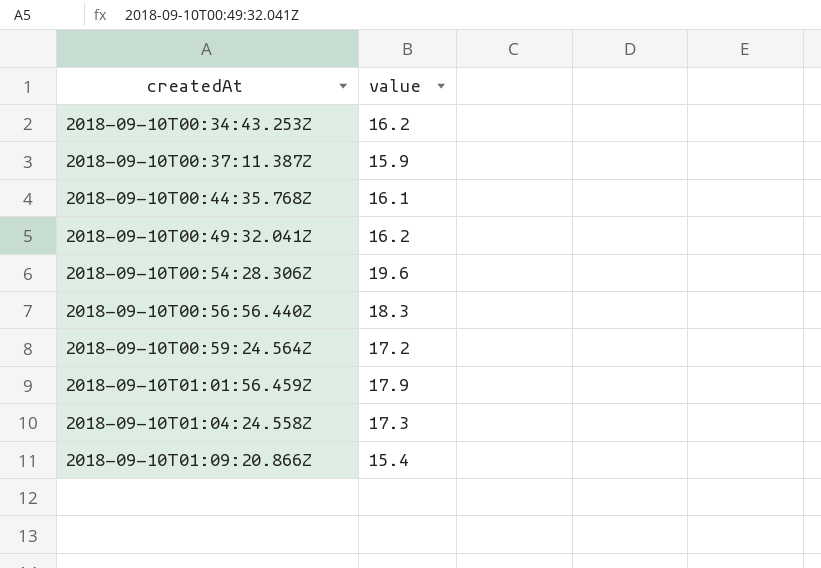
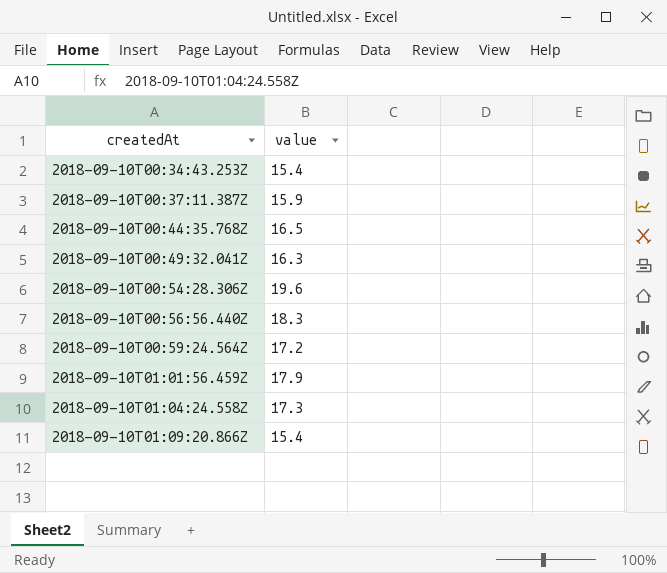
2018-09-10T00:34:43.253Z | value: 16.2 -> 15.4
2018-09-10T00:44:35.768Z | value: 16.1 -> 16.5
2018-09-10T00:49:32.041Z | value: 16.2 -> 16.3

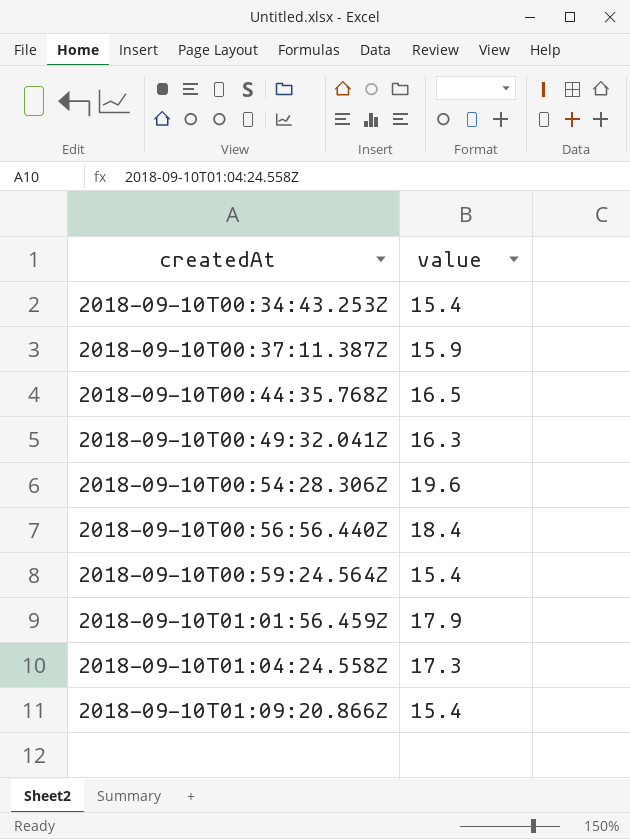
2018-09-10T00:56:56.440Z | value: 18.3 -> 18.4
2018-09-10T00:59:24.564Z | value: 17.2 -> 15.4

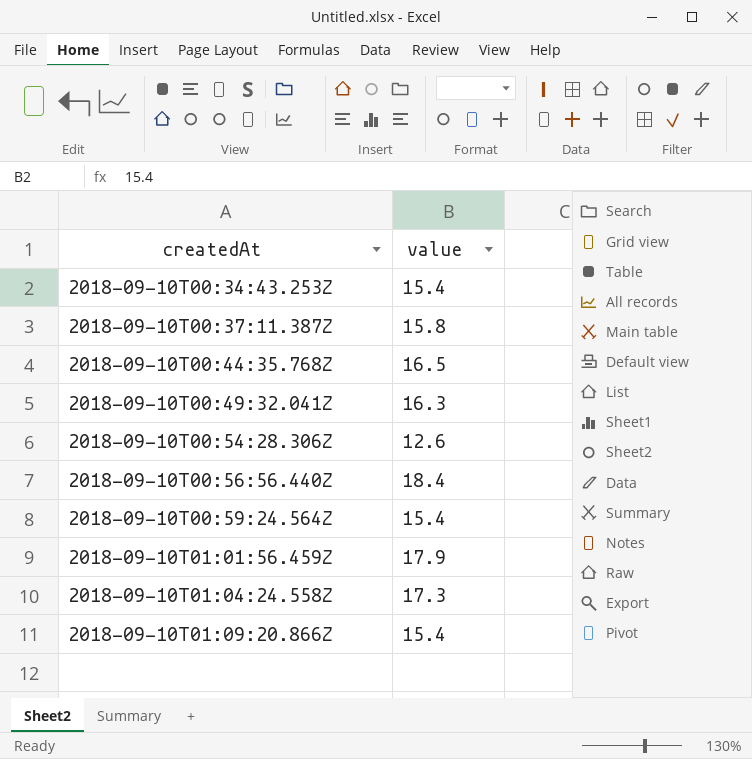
2018-09-10T00:37:11.387Z | value: 15.9 -> 15.8
2018-09-10T00:54:28.306Z | value: 19.6 -> 12.6

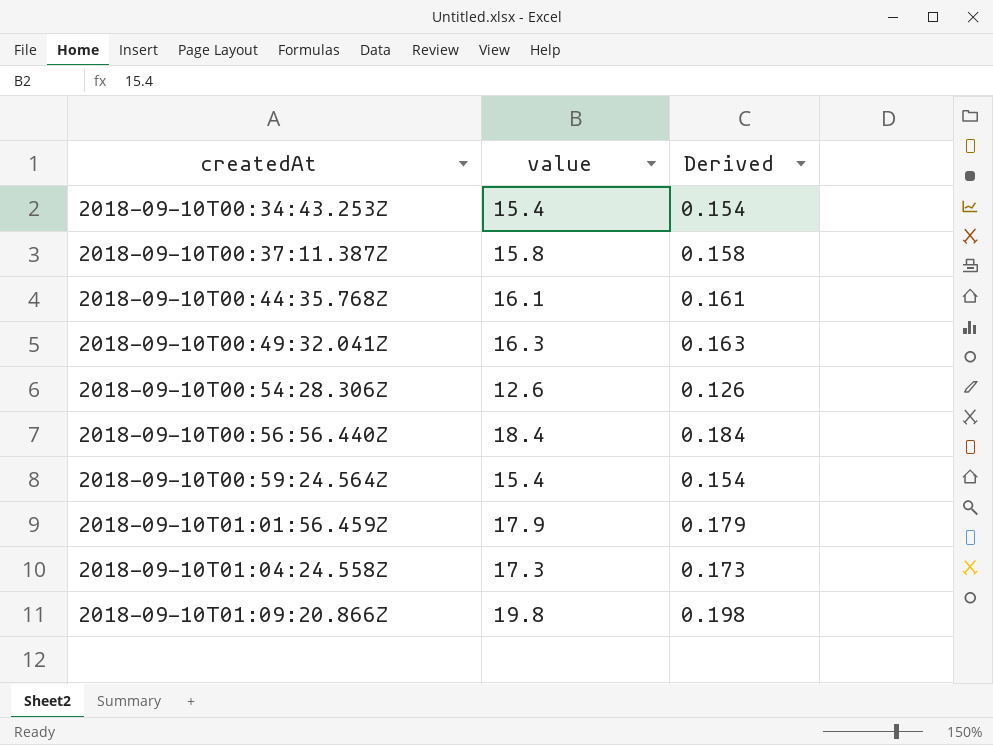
column Derived | formula: none -> [value] * 0.01
2018-09-10T00:44:35.768Z | value: 16.5 -> 16.1
2018-09-10T01:09:20.866Z | value: 15.4 -> 19.8

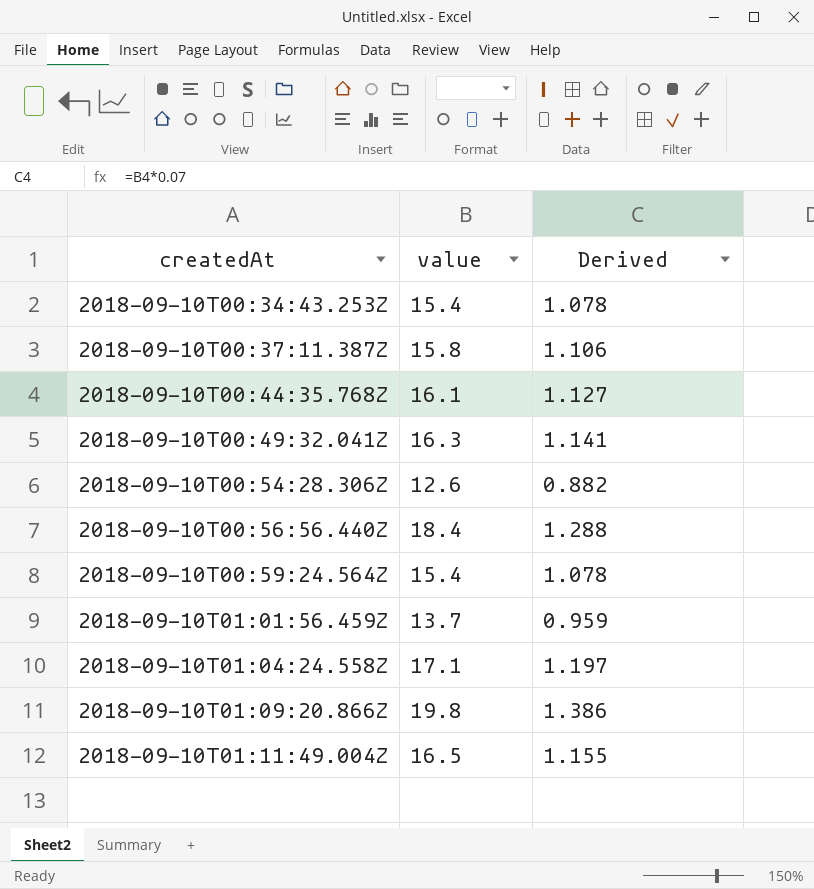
column Derived | formula: [value] * 0.01 -> [value] * 0.07
2018-09-10T01:01:56.459Z | value: 17.9 -> 13.7
2018-09-10T01:04:24.558Z | value: 17.3 -> 17.1
row 2018-09-10T01:11:49.004Z: none -> 16.5 | 1.155

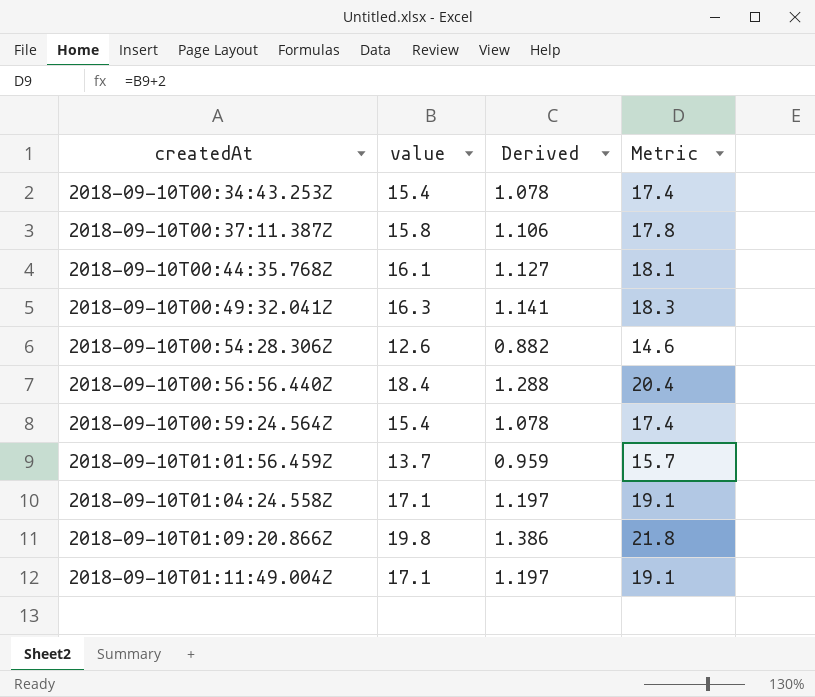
column Metric | formula: none -> [value] + 2
2018-09-10T01:11:49.004Z | value: 16.5 -> 17.1
2018-09-10T01:11:49.004Z | Derived: 1.155 -> 1.197

